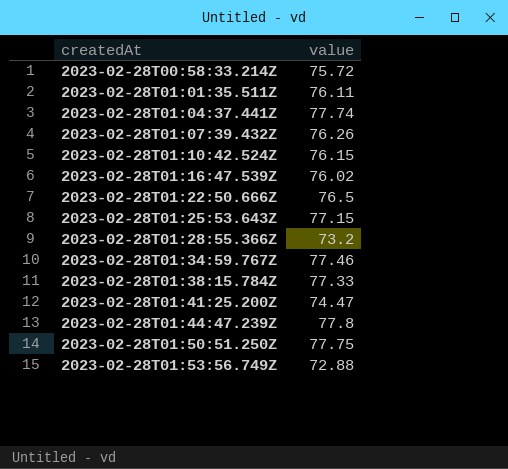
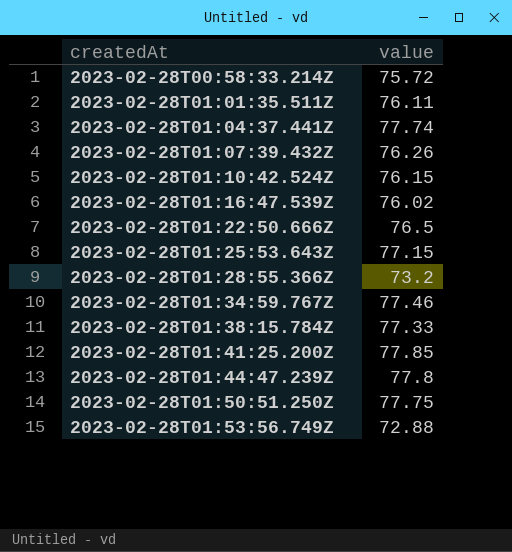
2023-02-28T01:41:25.200Z | value: 74.47 -> 77.85

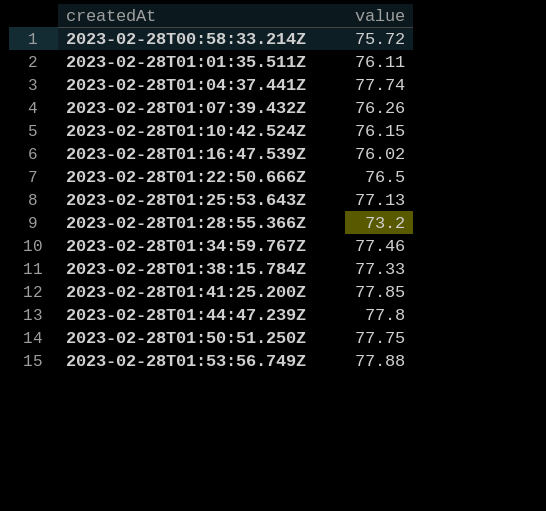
2023-02-28T01:25:53.643Z | value: 77.15 -> 77.13
2023-02-28T01:53:56.749Z | value: 72.88 -> 77.88

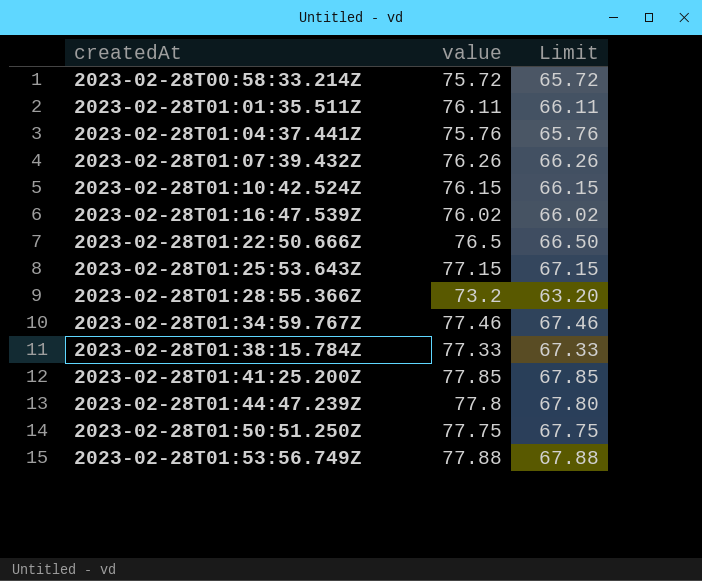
column Limit | formula: none -> [value] - 10
2023-02-28T01:04:37.441Z | value: 77.74 -> 75.76
2023-02-28T01:25:53.643Z | value: 77.13 -> 77.15

